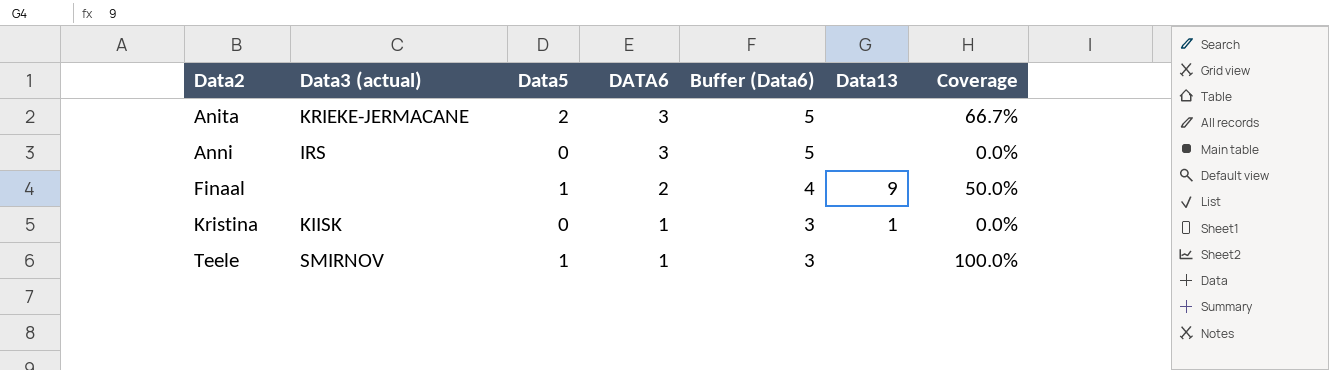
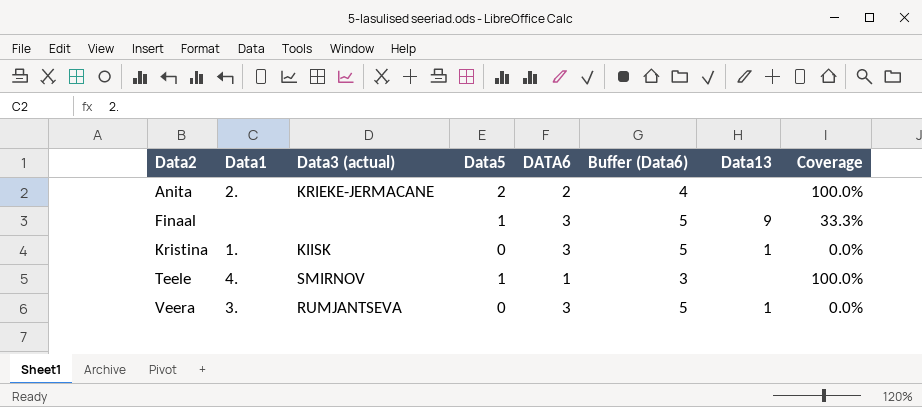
column Data1 | position: none -> 2
row Anni: IRS | 0 | 3 | 5 | none | 0.0% -> none
Anita | DATA6: 3 -> 2
Anita | Buffer (Data6): 5 -> 4
Anita | Coverage: 66.7% -> 100.0%
Finaal | DATA6: 2 -> 3
Finaal | Buffer (Data6): 4 -> 5
Finaal | Coverage: 50.0% -> 33.3%
Kristina | DATA6: 1 -> 3
Kristina | Buffer (Data6): 3 -> 5
row Veera: none -> 3. | RUMJANTSEVA | 0 | 3 | 5 | 1 | 0.0%

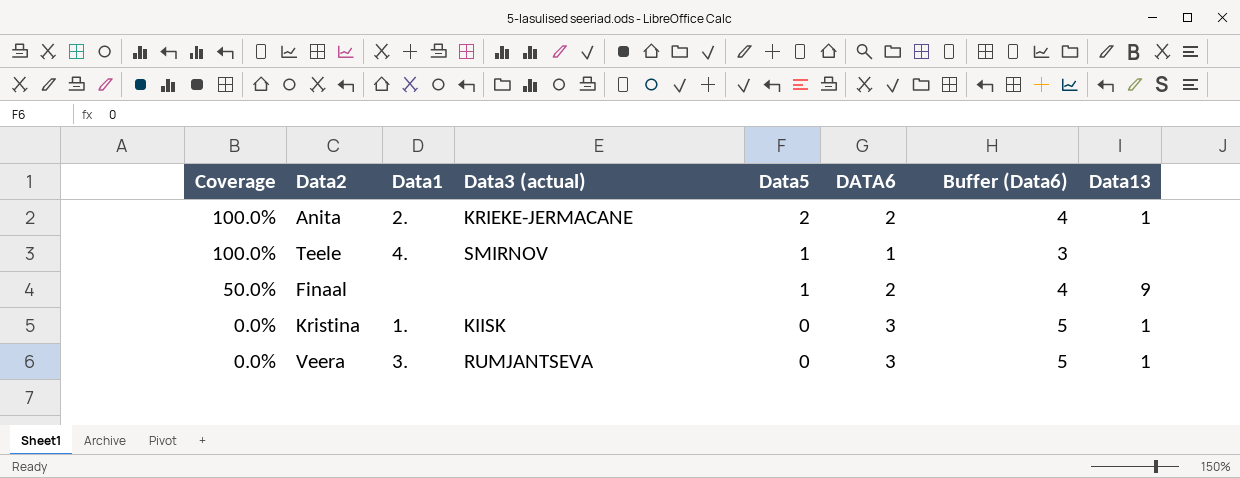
row order: Data2 ascending -> Coverage descending
column Coverage | position: 8 -> 1
Anita | Data13: none -> 1
Finaal | Coverage: 33.3% -> 50.0%
Finaal | DATA6: 3 -> 2
Finaal | Buffer (Data6): 5 -> 4

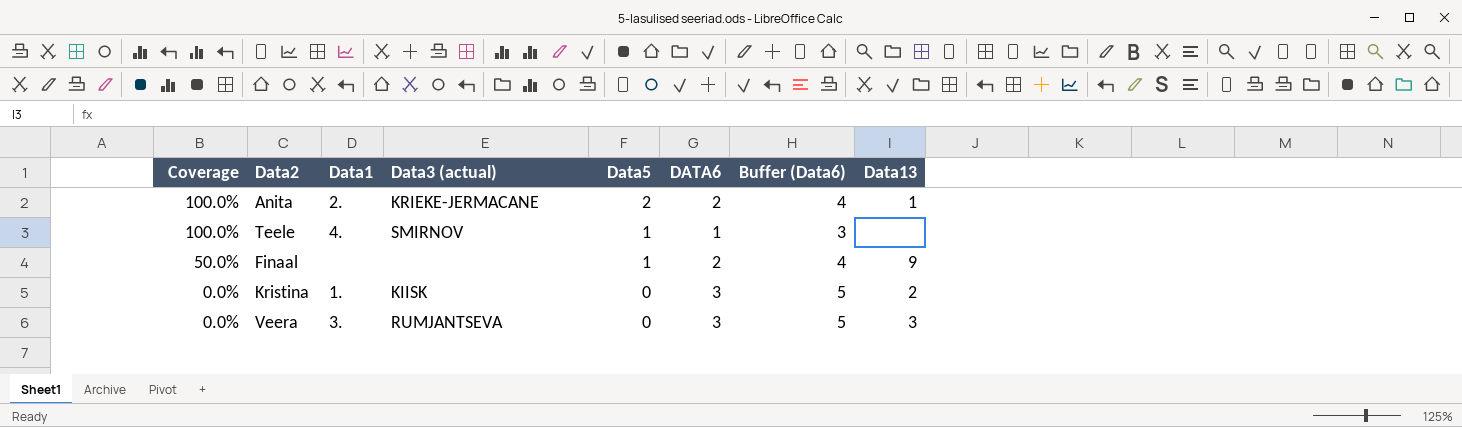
Kristina | Data13: 1 -> 2
Veera | Data13: 1 -> 3

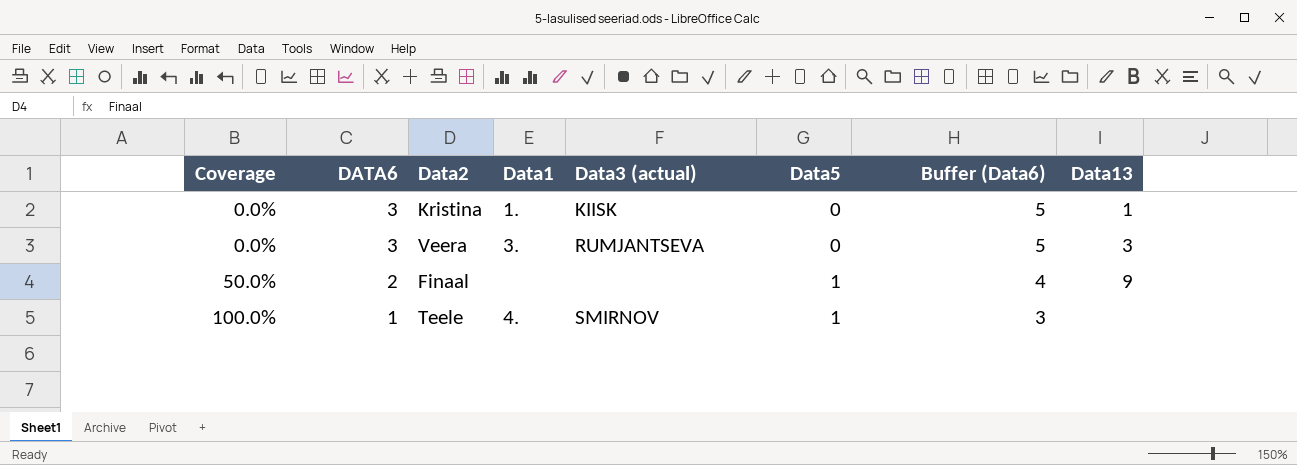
row order: Coverage descending -> Coverage ascending
column DATA6 | position: 6 -> 2
row Anita: 100.0% | 2. | KRIEKE-JERMACANE | 2 | 2 | 4 | 1 -> none
Kristina | Data13: 2 -> 1

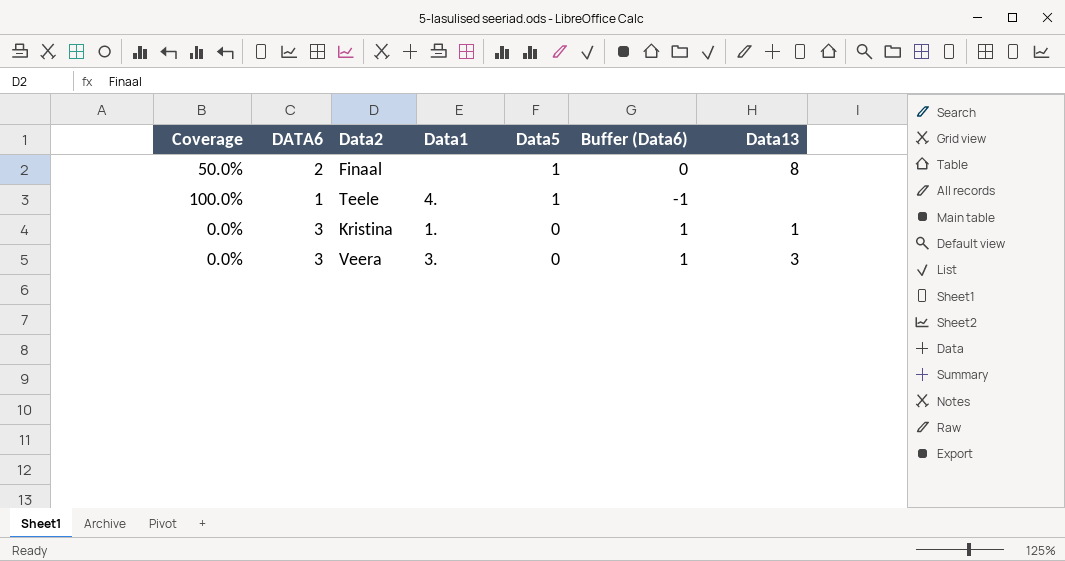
row order: Coverage ascending -> Data5 descending
column Data3 (actual) | position: 5 -> none
column Buffer (Data6) | formula: [DATA6] + 2 -> [DATA6] - 2
Finaal | Data13: 9 -> 8

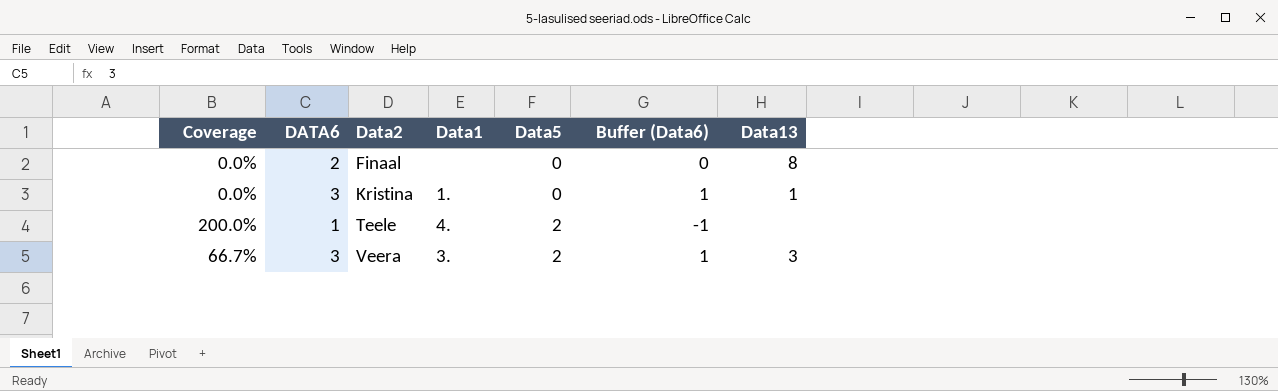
row order: Data5 descending -> Data2 ascending
Finaal | Coverage: 50.0% -> 0.0%
Finaal | Data5: 1 -> 0
Teele | Coverage: 100.0% -> 200.0%
Teele | Data5: 1 -> 2
Veera | Coverage: 0.0% -> 66.7%
Veera | Data5: 0 -> 2

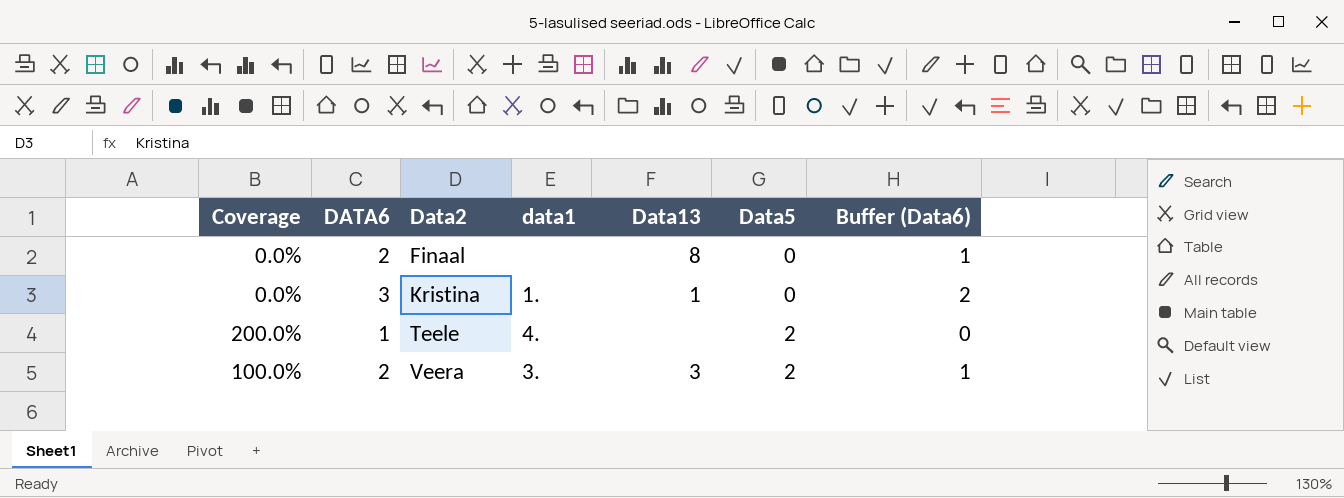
column name: Data1 -> data1
column Data13 | position: 7 -> 5
column Buffer (Data6) | formula: [DATA6] - 2 -> [DATA6] - 1
Veera | Coverage: 66.7% -> 100.0%
Veera | DATA6: 3 -> 2

